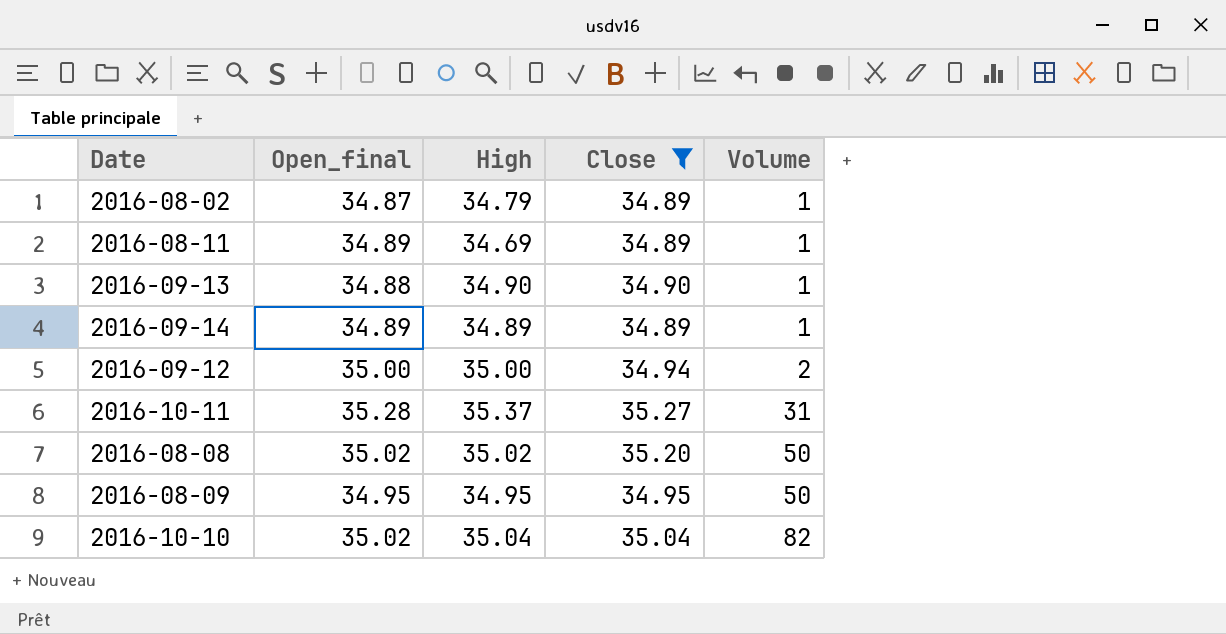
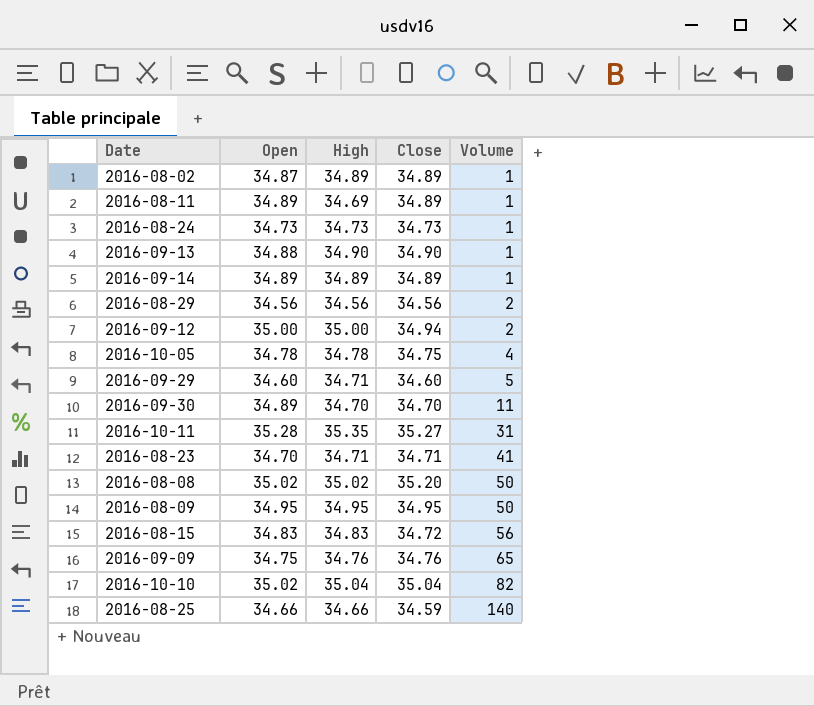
filter: Close >= 34.89 -> none
column name: Open_final -> Open
2016-08-02 | High: 34.79 -> 34.89
2016-10-11 | High: 35.37 -> 35.35

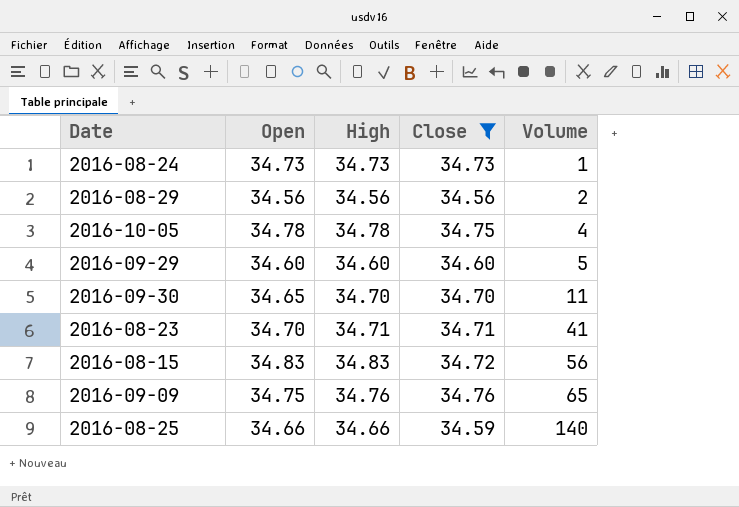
filter: none -> Close <= 34.76
2016-09-29 | High: 34.71 -> 34.60
2016-09-30 | Open: 34.89 -> 34.65

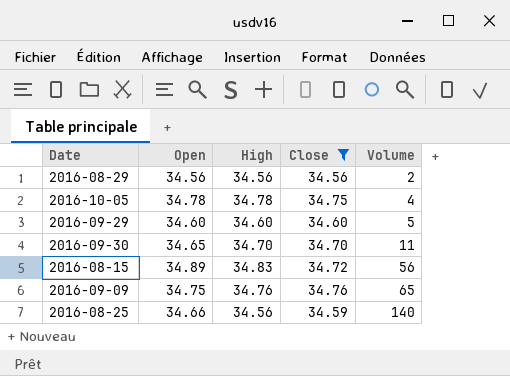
row 2016-08-24: 34.73 | 34.73 | 34.73 | 1 -> none
row 2016-08-23: 34.70 | 34.71 | 34.71 | 41 -> none
2016-08-15 | Open: 34.83 -> 34.89
2016-08-25 | High: 34.66 -> 34.56

